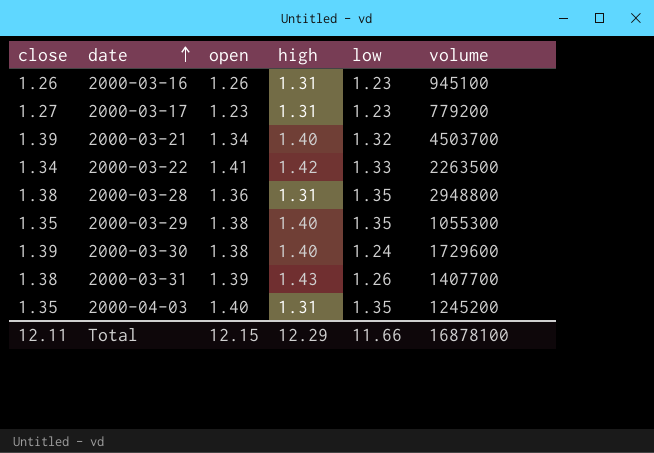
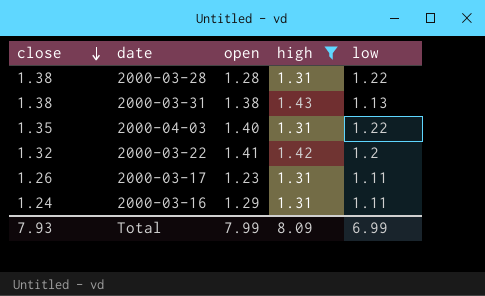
filter: none -> high != 1.40
row order: date ascending -> close descending
column volume | position: 6 -> none
2000-03-28 | open: 1.36 -> 1.28
2000-03-28 | low: 1.35 -> 1.22
2000-03-31 | open: 1.39 -> 1.38
2000-03-31 | low: 1.26 -> 1.13
2000-04-03 | low: 1.35 -> 1.22
2000-03-22 | close: 1.34 -> 1.32
2000-03-22 | low: 1.33 -> 1.2
2000-03-17 | close: 1.27 -> 1.26
2000-03-17 | low: 1.23 -> 1.11
2000-03-16 | close: 1.26 -> 1.24
2000-03-16 | open: 1.26 -> 1.29
2000-03-16 | low: 1.23 -> 1.11
Total | close: 12.11 -> 7.93
Total | open: 12.15 -> 7.99
Total | high: 12.29 -> 8.09
Total | low: 11.66 -> 6.99

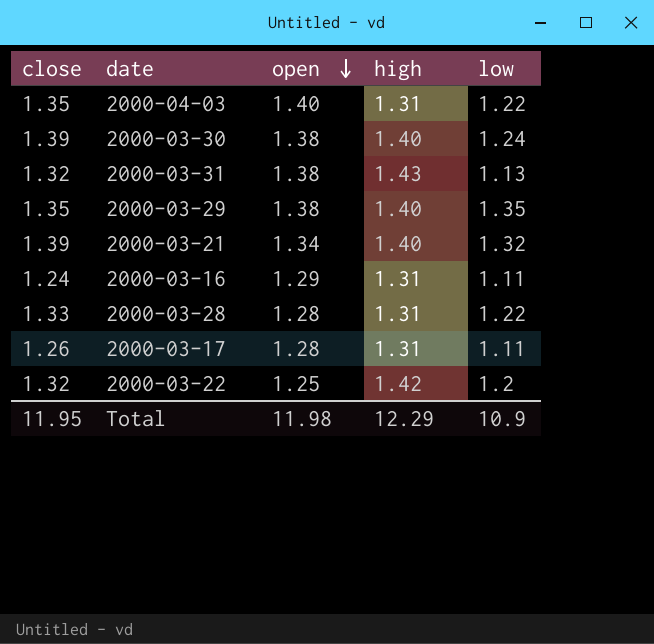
filter: high != 1.40 -> none
row order: close descending -> open descending
2000-03-31 | close: 1.38 -> 1.32
2000-03-28 | close: 1.38 -> 1.33
2000-03-17 | open: 1.23 -> 1.28
2000-03-22 | open: 1.41 -> 1.25
Total | close: 7.93 -> 11.95
Total | open: 7.99 -> 11.98
Total | high: 8.09 -> 12.29
Total | low: 6.99 -> 10.9

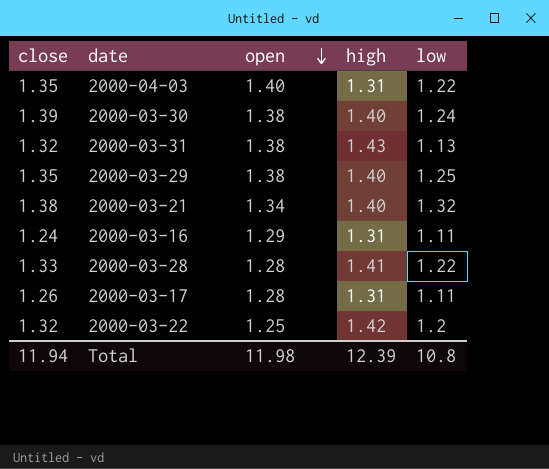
2000-03-29 | low: 1.35 -> 1.25
2000-03-21 | close: 1.39 -> 1.38
2000-03-28 | high: 1.31 -> 1.41
Total | close: 11.95 -> 11.94
Total | high: 12.29 -> 12.39
Total | low: 10.9 -> 10.8

